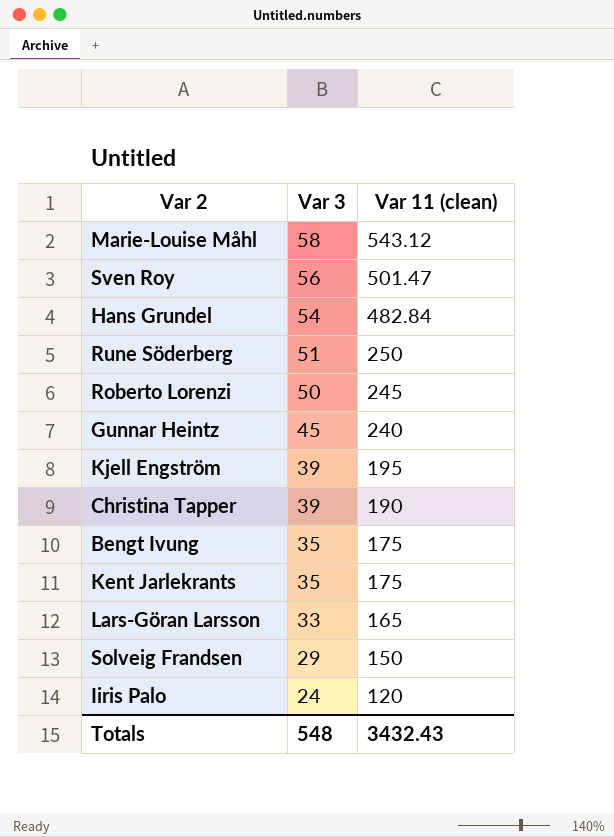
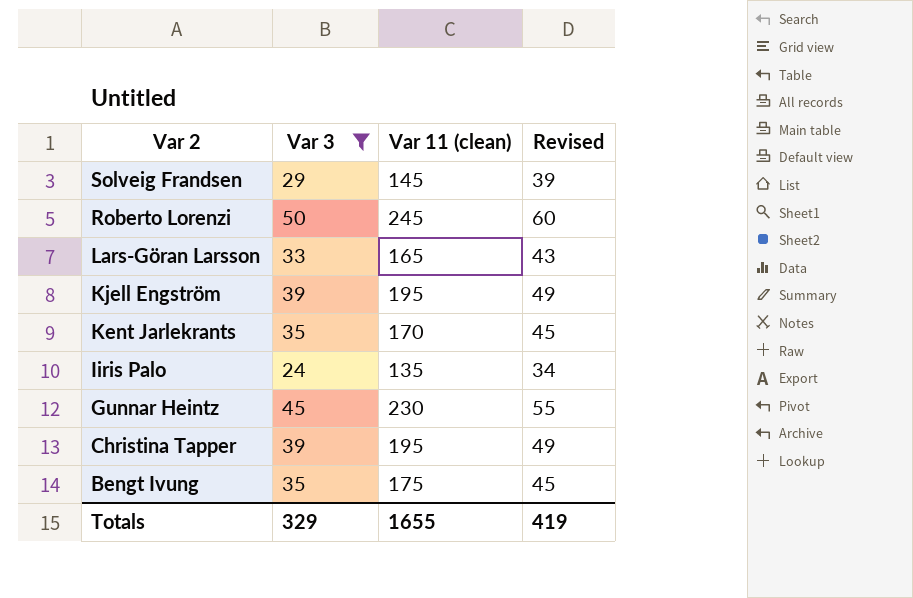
filter: none -> Var 3 <= 50
row order: Var 3 descending -> Var 2 descending
column Revised | formula: none -> [Var 3] + 10
Solveig Frandsen | Var 11 (clean): 150 -> 145
Kent Jarlekrants | Var 11 (clean): 175 -> 170
Iiris Palo | Var 11 (clean): 120 -> 135
Gunnar Heintz | Var 11 (clean): 240 -> 230
Christina Tapper | Var 11 (clean): 190 -> 195
Totals | Var 3: 548 -> 329
Totals | Var 11 (clean): 3432.43 -> 1655

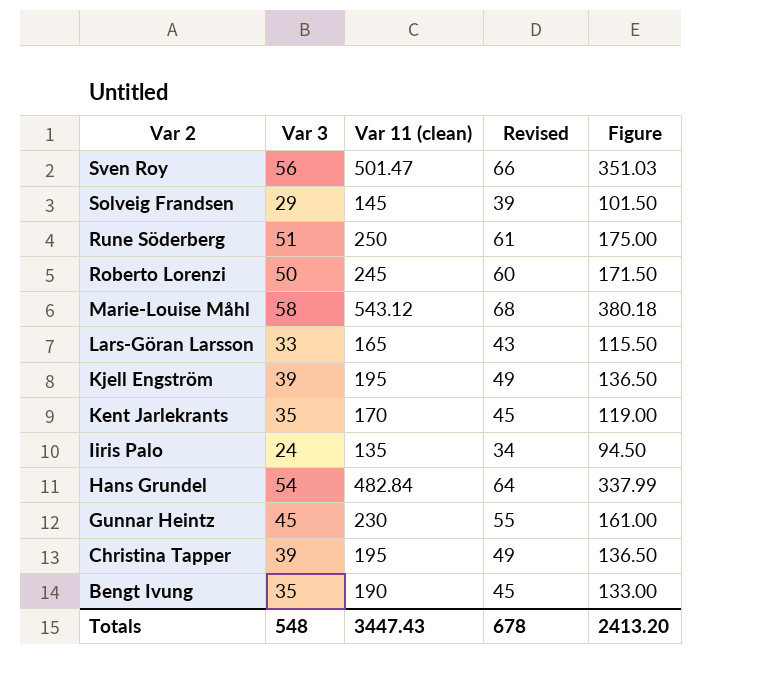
filter: Var 3 <= 50 -> none
column Figure | formula: none -> [Var 11 (clean)] * 0.7
Bengt Ivung | Var 11 (clean): 175 -> 190
Totals | Var 3: 329 -> 548
Totals | Var 11 (clean): 1655 -> 3447.43
Totals | Revised: 419 -> 678

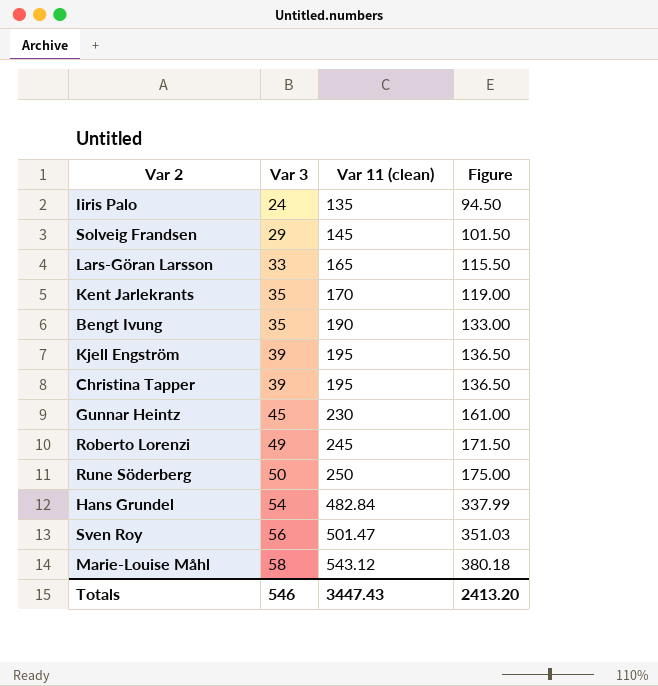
row order: Var 2 descending -> Var 3 ascending
column Revised | formula: [Var 3] + 10 -> none
Roberto Lorenzi | Var 3: 50 -> 49
Rune Söderberg | Var 3: 51 -> 50
Totals | Var 3: 548 -> 546

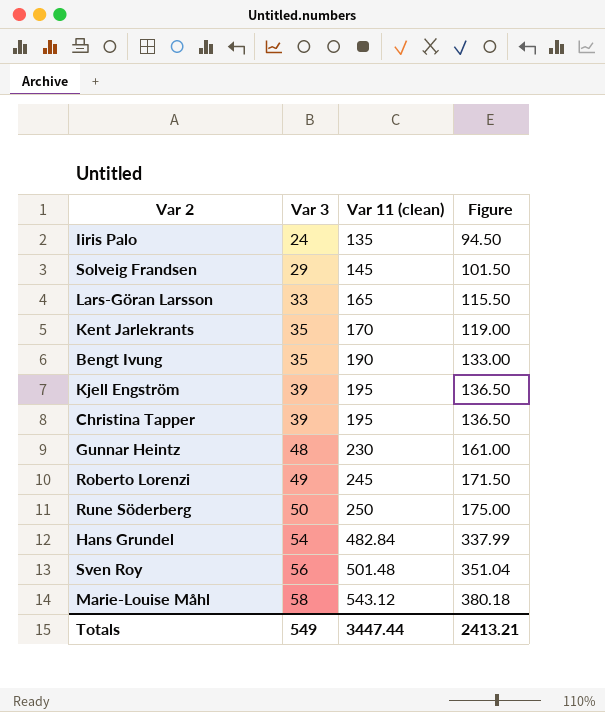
Gunnar Heintz | Var 3: 45 -> 48
Sven Roy | Var 11 (clean): 501.47 -> 501.48
Sven Roy | Figure: 351.03 -> 351.04
Totals | Var 3: 546 -> 549
Totals | Var 11 (clean): 3447.43 -> 3447.44
Totals | Figure: 2413.20 -> 2413.21

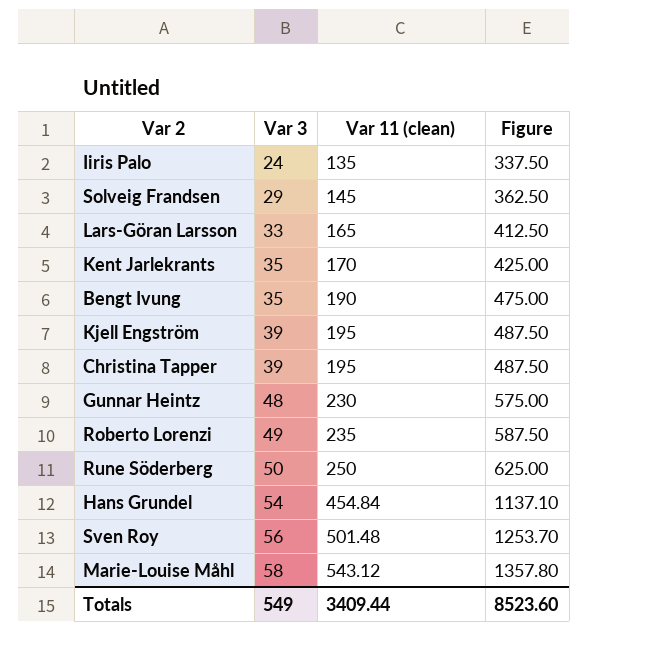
column Figure | formula: [Var 11 (clean)] * 0.7 -> [Var 11 (clean)] * 2.5
Roberto Lorenzi | Var 11 (clean): 245 -> 235
Hans Grundel | Var 11 (clean): 482.84 -> 454.84
Totals | Var 11 (clean): 3447.44 -> 3409.44
Totals | Figure: 2413.21 -> 8523.60

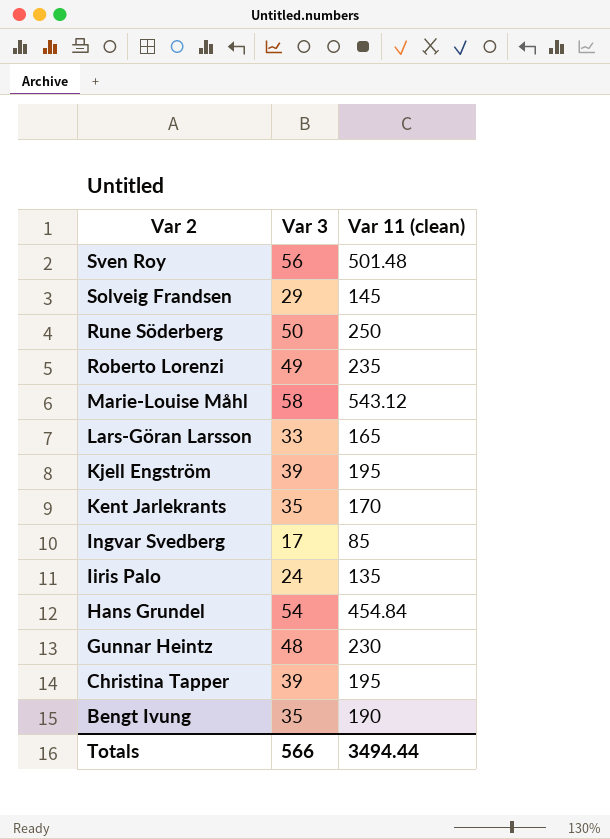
row order: Var 3 ascending -> Var 2 descending
column Figure | formula: [Var 11 (clean)] * 2.5 -> none
row Ingvar Svedberg: none -> 17 | 85
Totals | Var 3: 549 -> 566
Totals | Var 11 (clean): 3409.44 -> 3494.44

